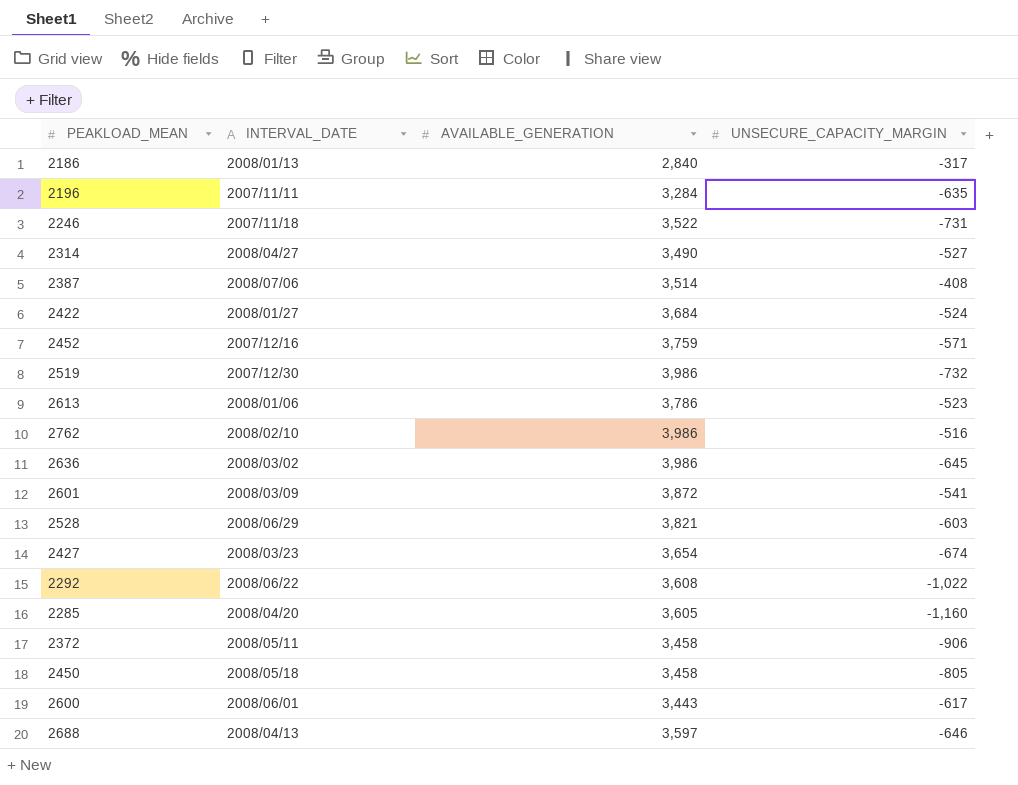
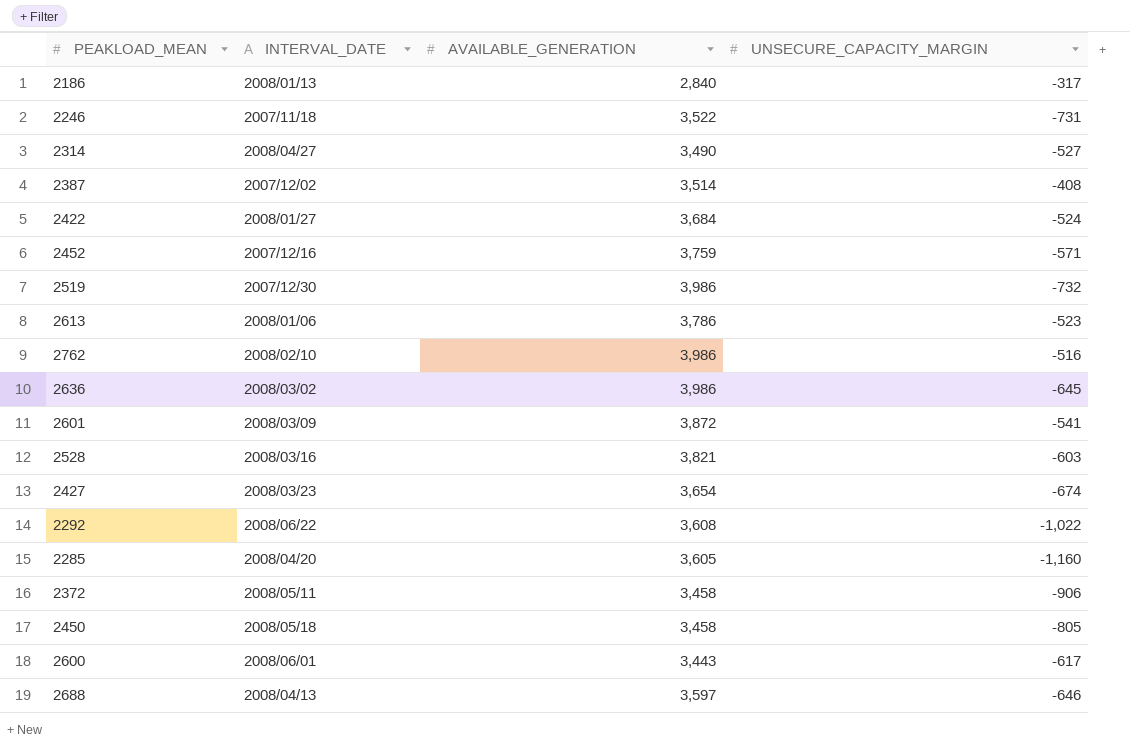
row 2196: 2007/11/11 | 3,284 | -635 -> none
2387 | INTERVAL_DATE: 2008/07/06 -> 2007/12/02
2528 | INTERVAL_DATE: 2008/06/29 -> 2008/03/16

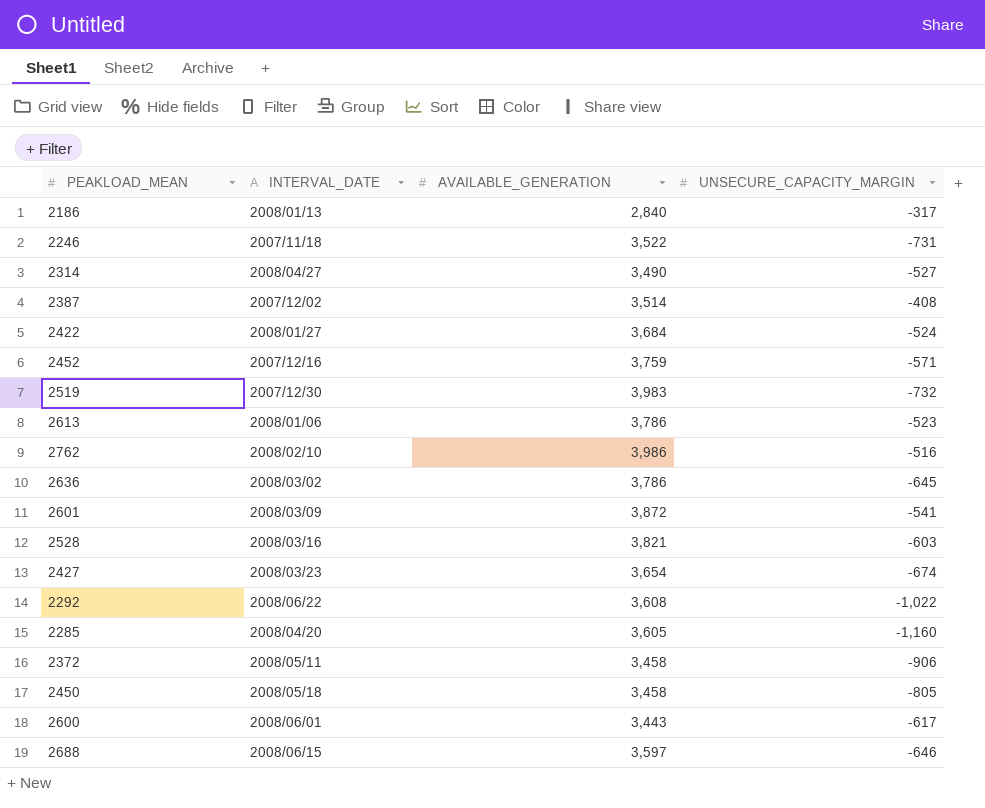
2519 | AVAILABLE_GENERATION: 3,986 -> 3,983
2636 | AVAILABLE_GENERATION: 3,986 -> 3,786
2688 | INTERVAL_DATE: 2008/04/13 -> 2008/06/15

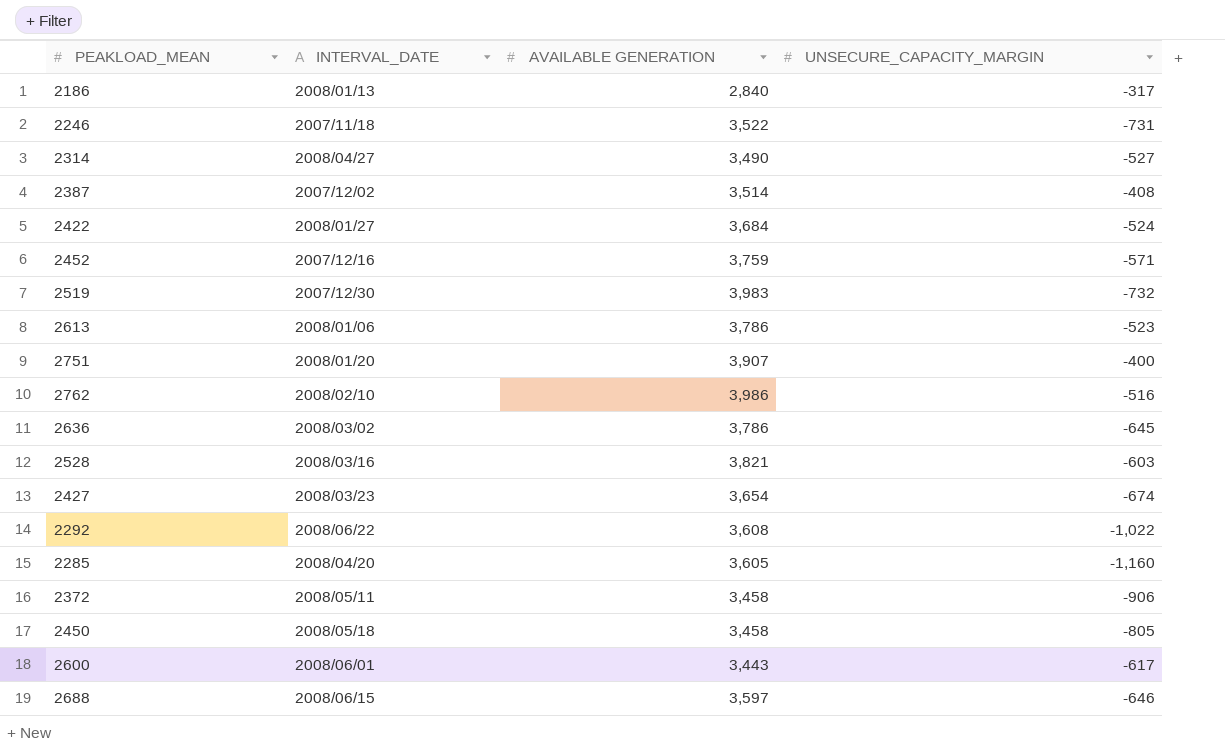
column name: AVAILABLE_GENERATION -> AVAILABLE GENERATION
row 2601: 2008/03/09 | 3,872 | -541 -> none
row 2751: none -> 2008/01/20 | 3,907 | -400

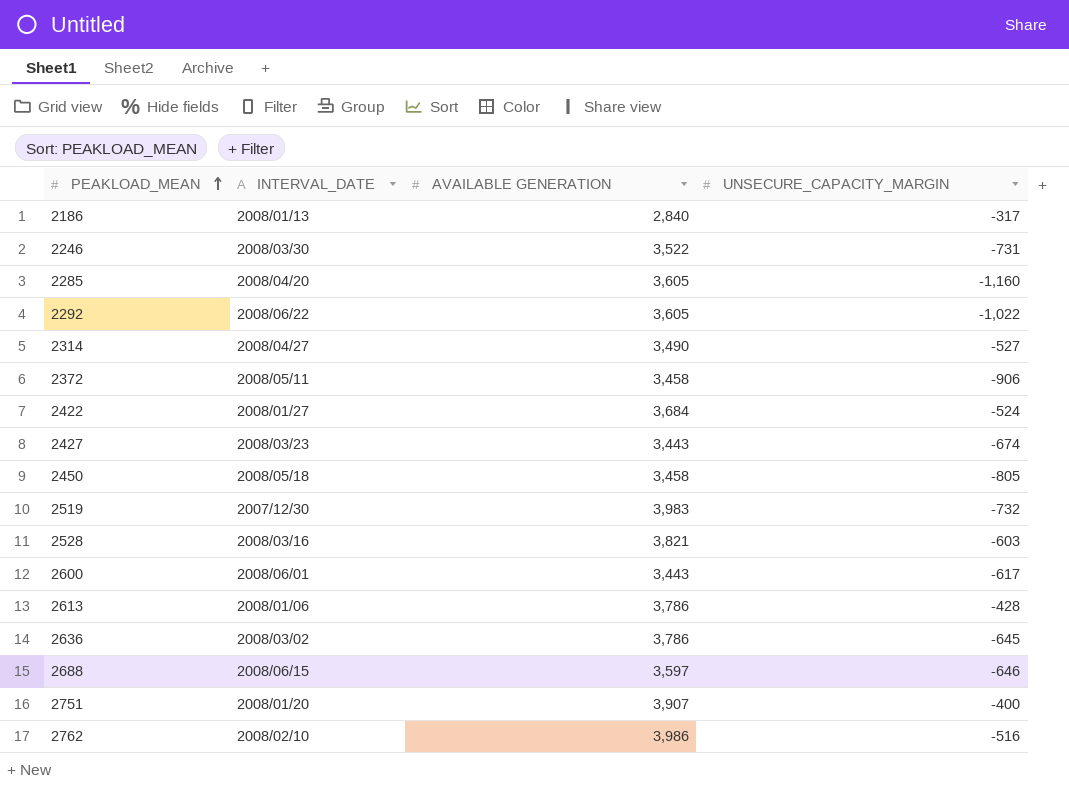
row order: none -> PEAKLOAD_MEAN ascending
row 2387: 2007/12/02 | 3,514 | -408 -> none
row 2452: 2007/12/16 | 3,759 | -571 -> none
2246 | INTERVAL_DATE: 2007/11/18 -> 2008/03/30
2292 | AVAILABLE GENERATION: 3,608 -> 3,605
2427 | AVAILABLE GENERATION: 3,654 -> 3,443
2613 | UNSECURE_CAPACITY_MARGIN: -523 -> -428

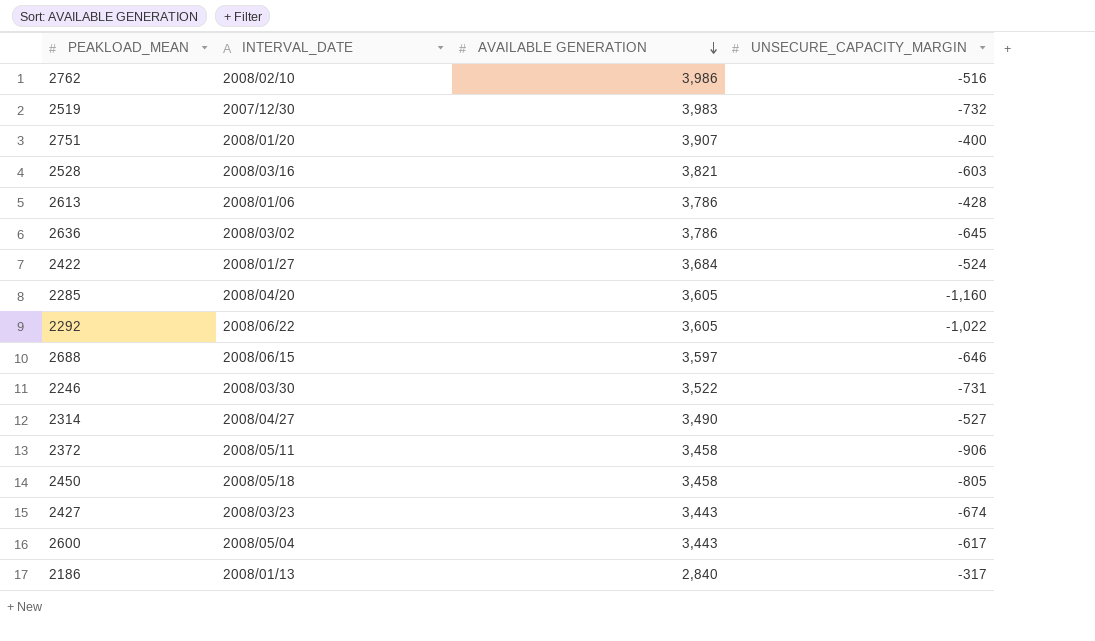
row order: PEAKLOAD_MEAN ascending -> AVAILABLE GENERATION descending
2600 | INTERVAL_DATE: 2008/06/01 -> 2008/05/04

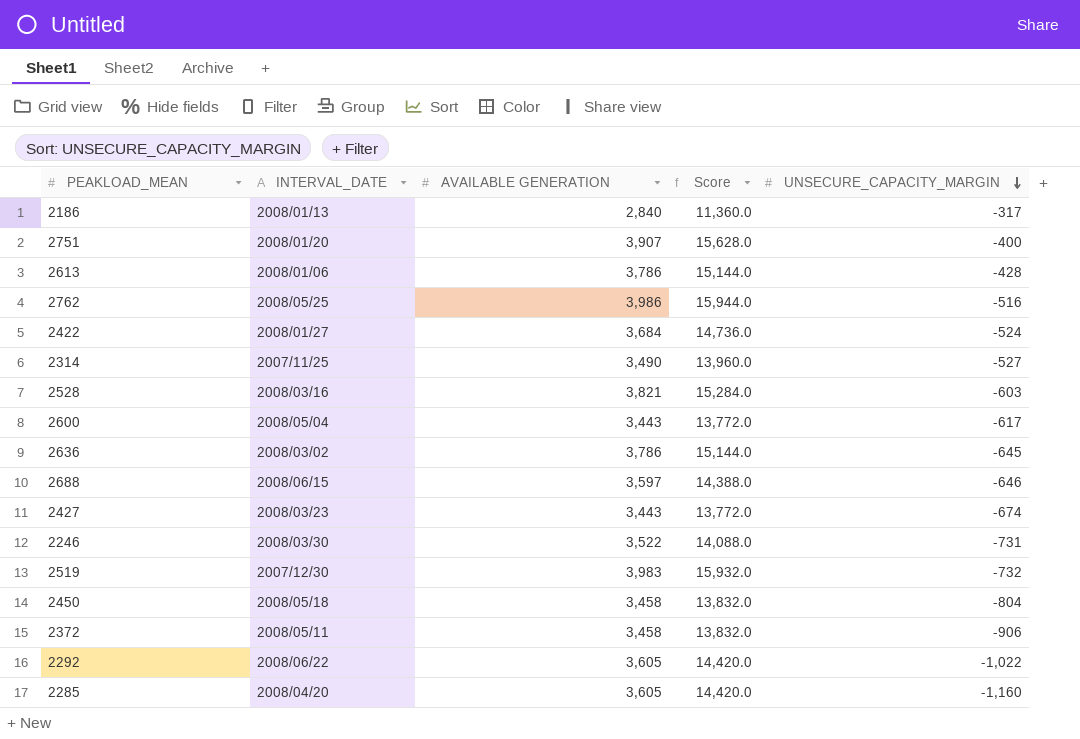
row order: AVAILABLE GENERATION descending -> UNSECURE_CAPACITY_MARGIN descending
column Score | formula: none -> [AVAILABLE GENERATION] * 4
2762 | INTERVAL_DATE: 2008/02/10 -> 2008/05/25
2314 | INTERVAL_DATE: 2008/04/27 -> 2007/11/25
2450 | UNSECURE_CAPACITY_MARGIN: -805 -> -804

